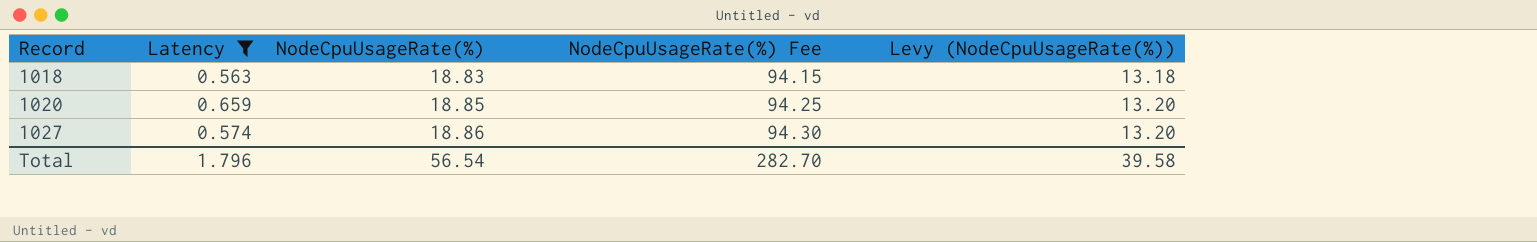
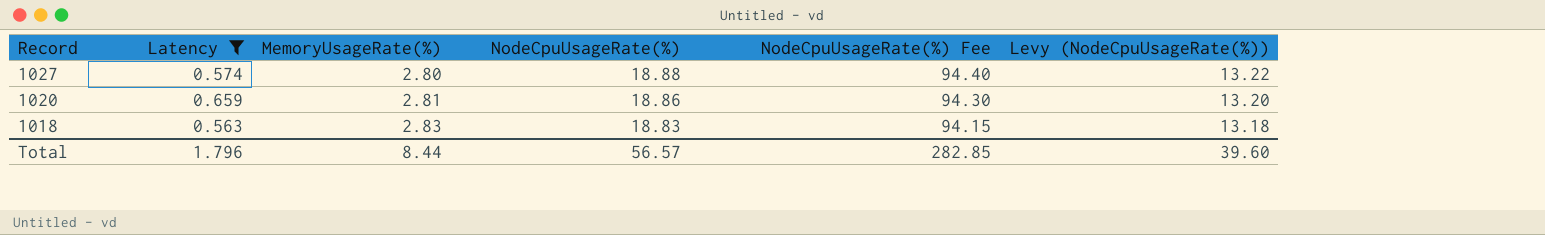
row order: Record ascending -> Record descending
column MemoryUsageRate(%) | position: none -> 3
1027 | NodeCpuUsageRate(%): 18.86 -> 18.88
1027 | NodeCpuUsageRate(%) Fee: 94.30 -> 94.40
1027 | Levy (NodeCpuUsageRate(%)): 13.20 -> 13.22
1020 | NodeCpuUsageRate(%): 18.85 -> 18.86
1020 | NodeCpuUsageRate(%) Fee: 94.25 -> 94.30
Total | NodeCpuUsageRate(%): 56.54 -> 56.57
Total | NodeCpuUsageRate(%) Fee: 282.70 -> 282.85
Total | Levy (NodeCpuUsageRate(%)): 39.58 -> 39.60

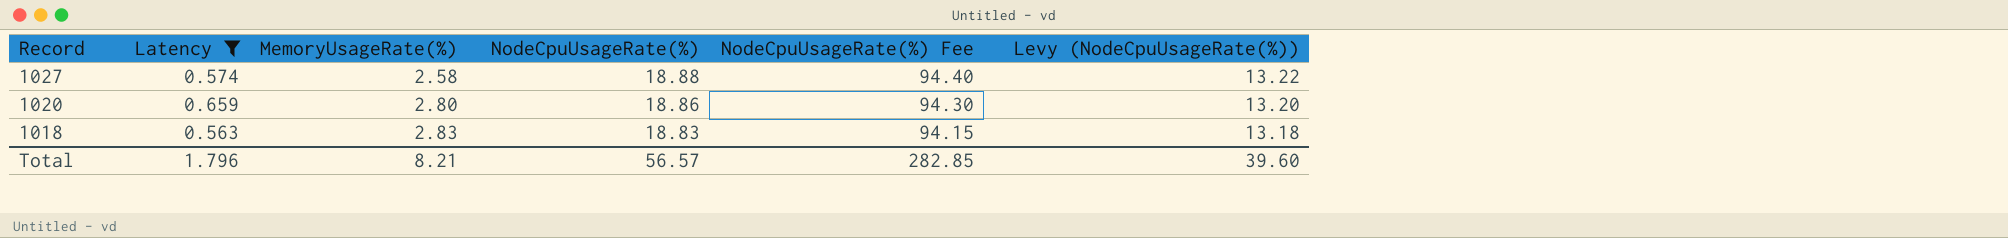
1027 | MemoryUsageRate(%): 2.80 -> 2.58
1020 | MemoryUsageRate(%): 2.81 -> 2.80
Total | MemoryUsageRate(%): 8.44 -> 8.21

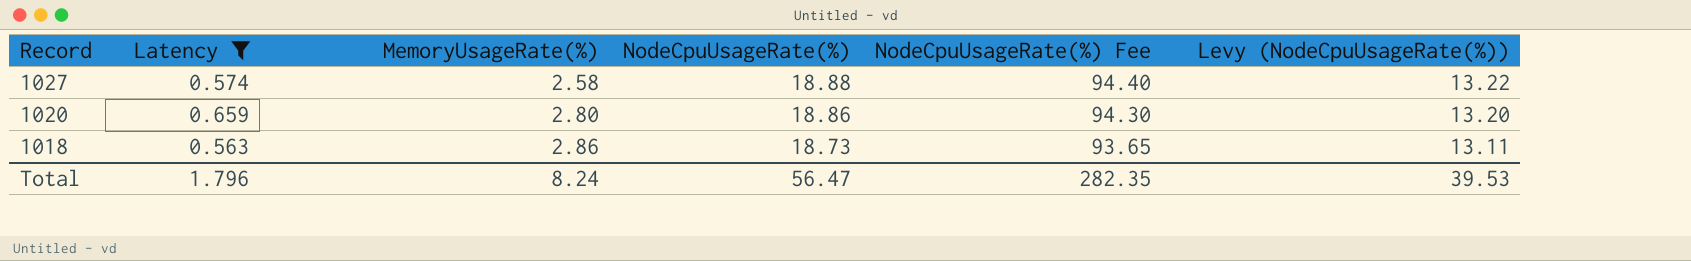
1018 | MemoryUsageRate(%): 2.83 -> 2.86
1018 | NodeCpuUsageRate(%): 18.83 -> 18.73
1018 | NodeCpuUsageRate(%) Fee: 94.15 -> 93.65
1018 | Levy (NodeCpuUsageRate(%)): 13.18 -> 13.11
Total | MemoryUsageRate(%): 8.21 -> 8.24
Total | NodeCpuUsageRate(%): 56.57 -> 56.47
Total | NodeCpuUsageRate(%) Fee: 282.85 -> 282.35
Total | Levy (NodeCpuUsageRate(%)): 39.60 -> 39.53

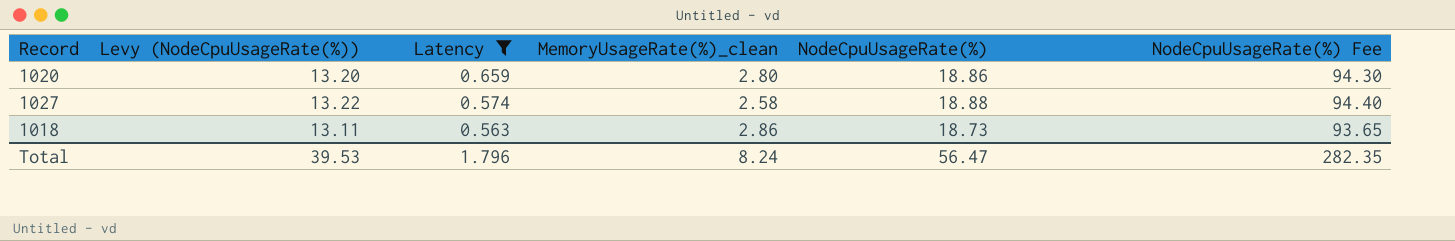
row order: Record descending -> Latency descending
column Levy (NodeCpuUsageRate(%)) | position: 6 -> 2
column name: MemoryUsageRate(%) -> MemoryUsageRate(%)_clean

